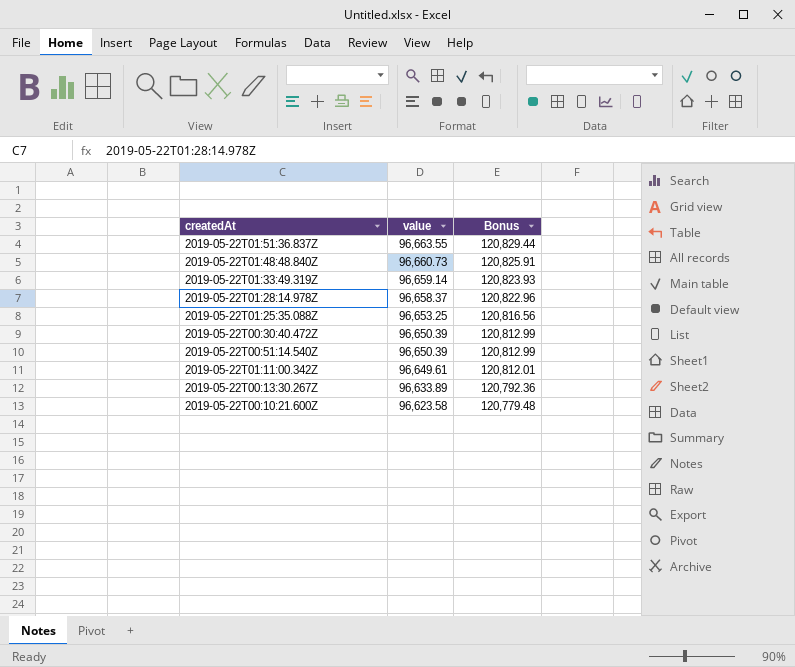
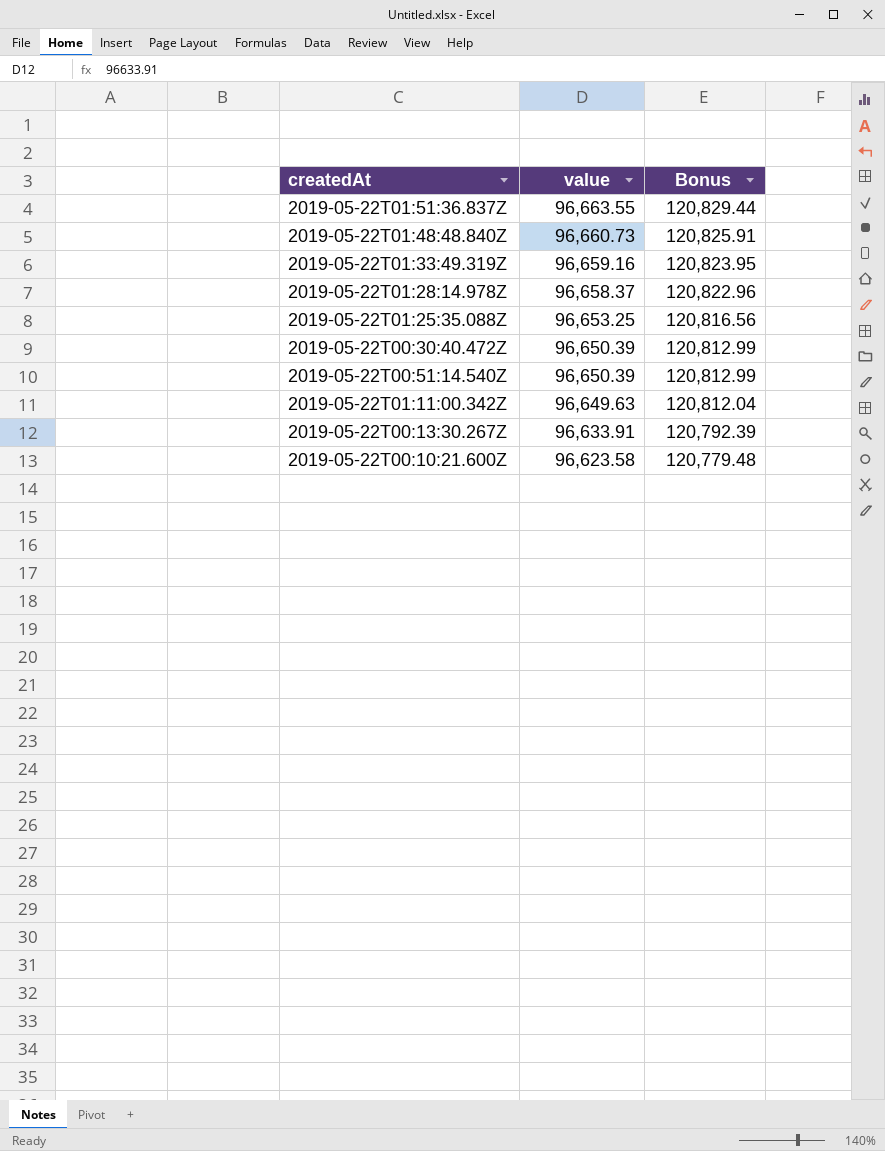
2019-05-22T01:33:49.319Z | value: 96,659.14 -> 96,659.16
2019-05-22T01:33:49.319Z | Bonus: 120,823.93 -> 120,823.95
2019-05-22T01:11:00.342Z | value: 96,649.61 -> 96,649.63
2019-05-22T01:11:00.342Z | Bonus: 120,812.01 -> 120,812.04
2019-05-22T00:13:30.267Z | value: 96,633.89 -> 96,633.91
2019-05-22T00:13:30.267Z | Bonus: 120,792.36 -> 120,792.39

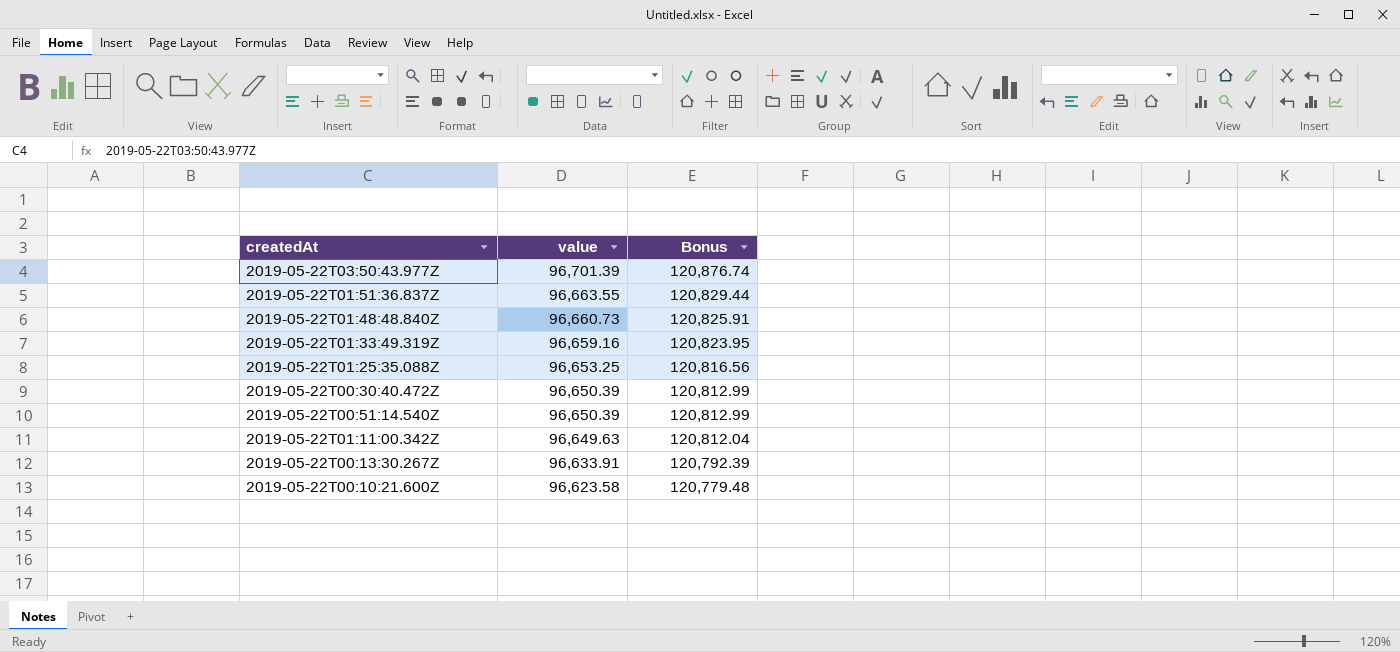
row 2019-05-22T01:28:14.978Z: 96,658.37 | 120,822.96 -> none
row 2019-05-22T03:50:43.977Z: none -> 96,701.39 | 120,876.74

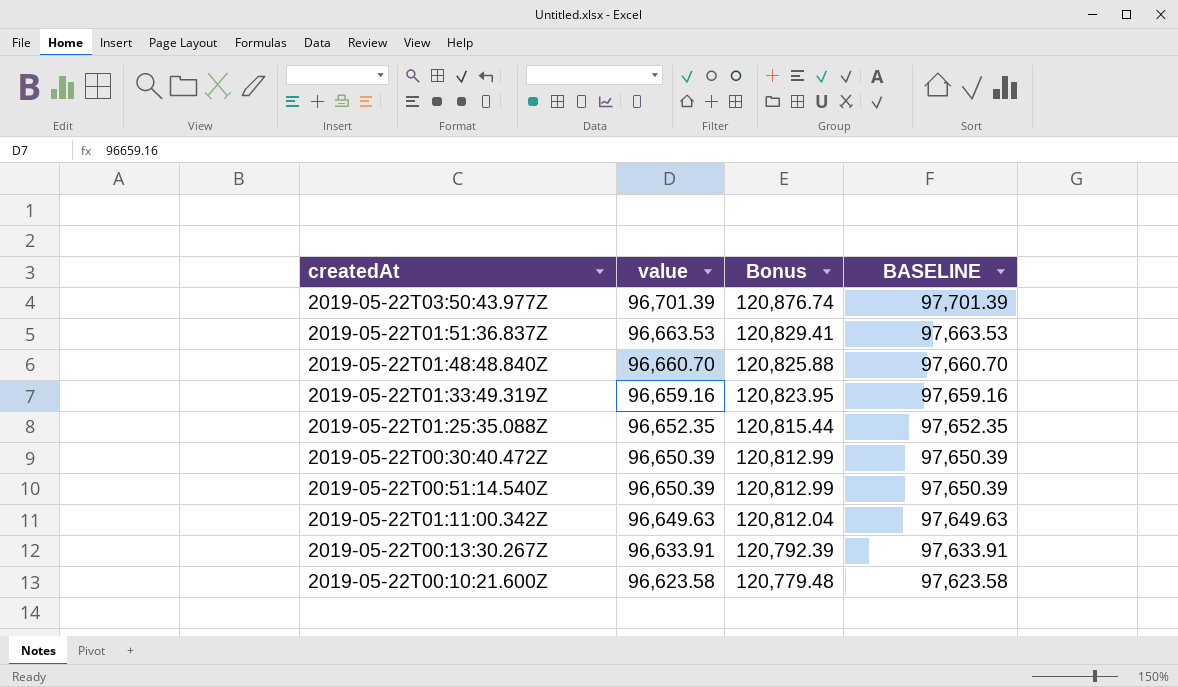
column BASELINE | formula: none -> [value] + 1000
2019-05-22T01:51:36.837Z | value: 96,663.55 -> 96,663.53
2019-05-22T01:51:36.837Z | Bonus: 120,829.44 -> 120,829.41
2019-05-22T01:48:48.840Z | value: 96,660.73 -> 96,660.70
2019-05-22T01:48:48.840Z | Bonus: 120,825.91 -> 120,825.88
2019-05-22T01:25:35.088Z | value: 96,653.25 -> 96,652.35
2019-05-22T01:25:35.088Z | Bonus: 120,816.56 -> 120,815.44

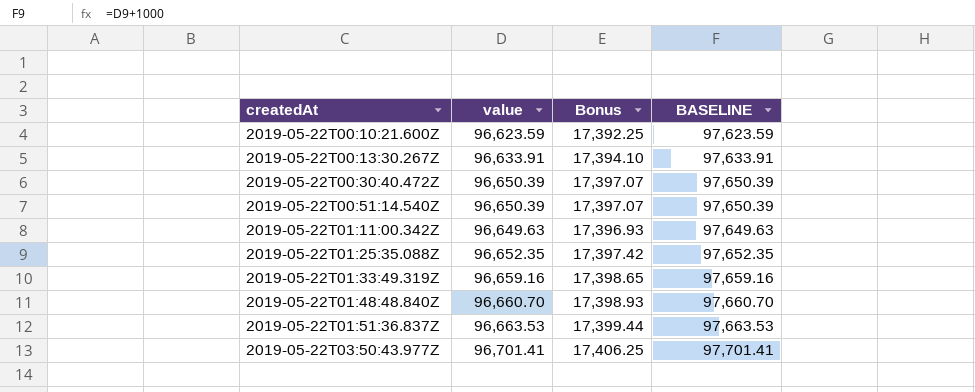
row order: value descending -> createdAt ascending
column Bonus | formula: [value] * 1.25 -> [value] * 0.18
2019-05-22T00:10:21.600Z | value: 96,623.58 -> 96,623.59
2019-05-22T00:10:21.600Z | BASELINE: 97,623.58 -> 97,623.59
2019-05-22T03:50:43.977Z | value: 96,701.39 -> 96,701.41
2019-05-22T03:50:43.977Z | BASELINE: 97,701.39 -> 97,701.41

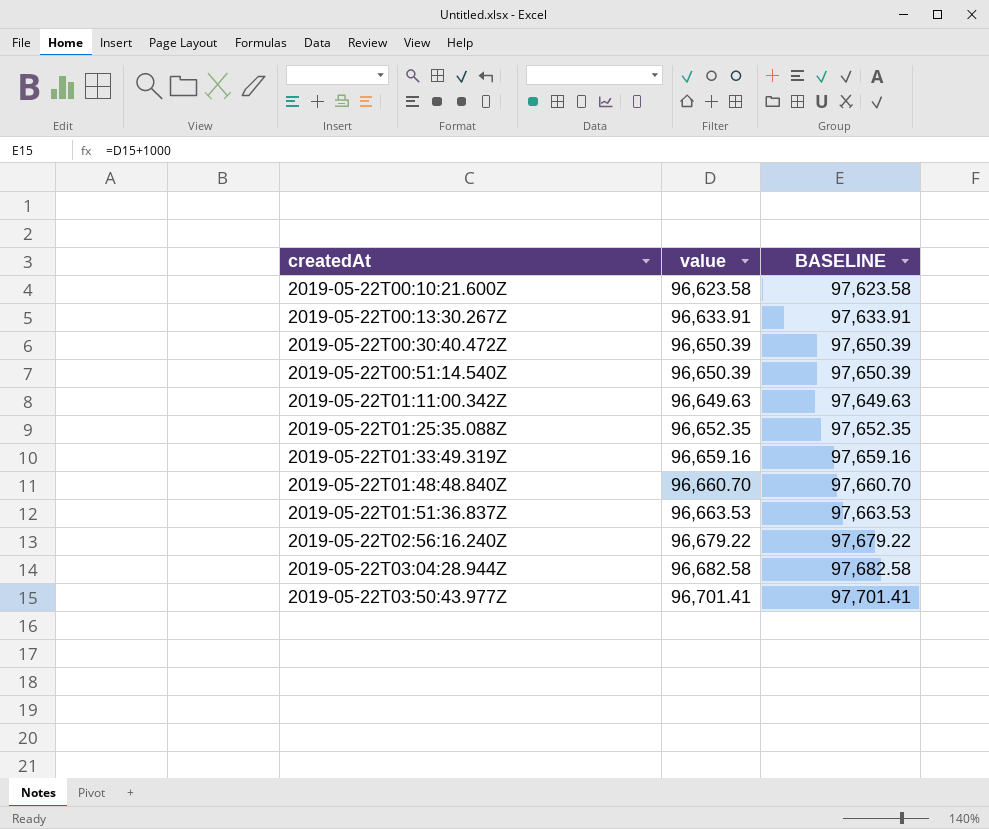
column Bonus | formula: [value] * 0.18 -> none
2019-05-22T00:10:21.600Z | value: 96,623.59 -> 96,623.58
2019-05-22T00:10:21.600Z | BASELINE: 97,623.59 -> 97,623.58
row 2019-05-22T02:56:16.240Z: none -> 96,679.22 | 97,679.22
row 2019-05-22T03:04:28.944Z: none -> 96,682.58 | 97,682.58

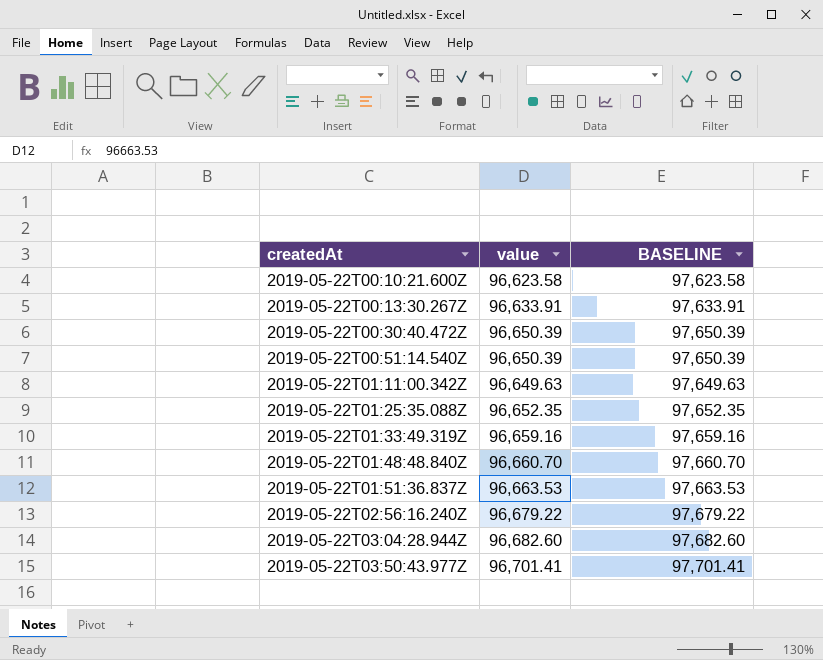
2019-05-22T03:04:28.944Z | value: 96,682.58 -> 96,682.60
2019-05-22T03:04:28.944Z | BASELINE: 97,682.58 -> 97,682.60

